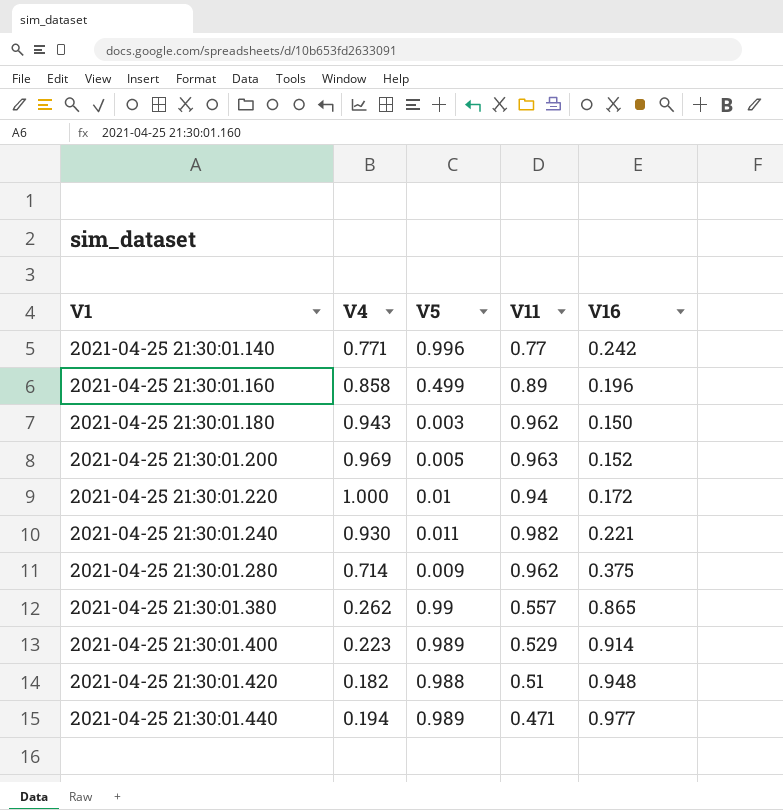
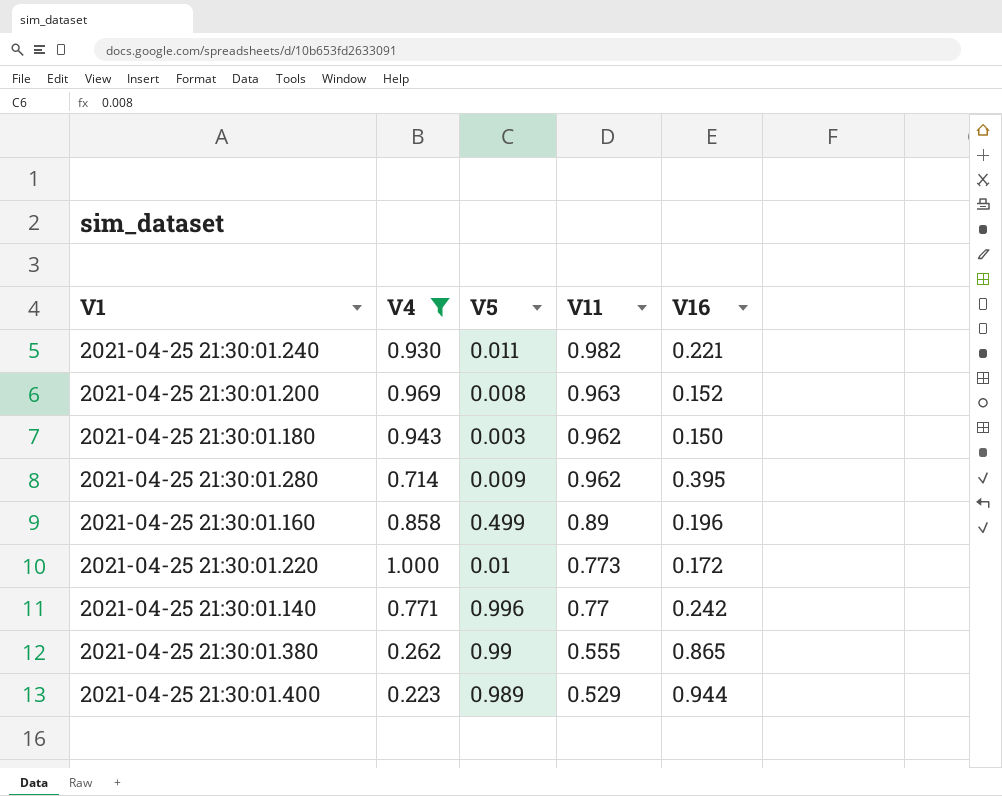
filter: none -> V4 >= 0.223
row order: V1 ascending -> V11 descending
2021-04-25 21:30:01.200 | V5: 0.005 -> 0.008
2021-04-25 21:30:01.280 | V16: 0.375 -> 0.395
2021-04-25 21:30:01.220 | V11: 0.94 -> 0.773
2021-04-25 21:30:01.380 | V11: 0.557 -> 0.555
2021-04-25 21:30:01.400 | V16: 0.914 -> 0.944

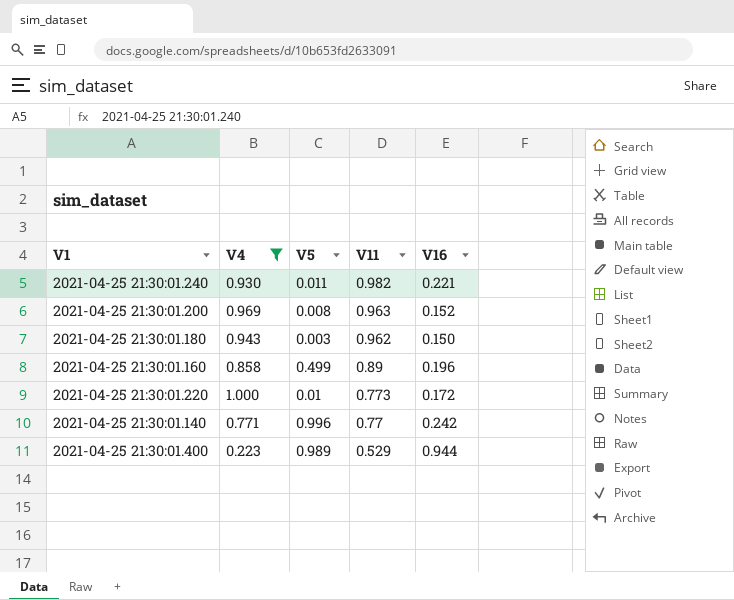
row 2021-04-25 21:30:01.280: 0.714 | 0.009 | 0.962 | 0.395 -> none
row 2021-04-25 21:30:01.380: 0.262 | 0.99 | 0.555 | 0.865 -> none

